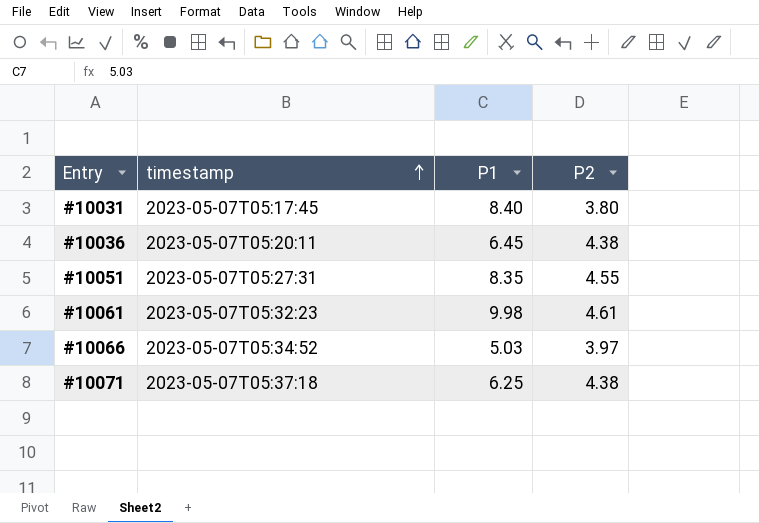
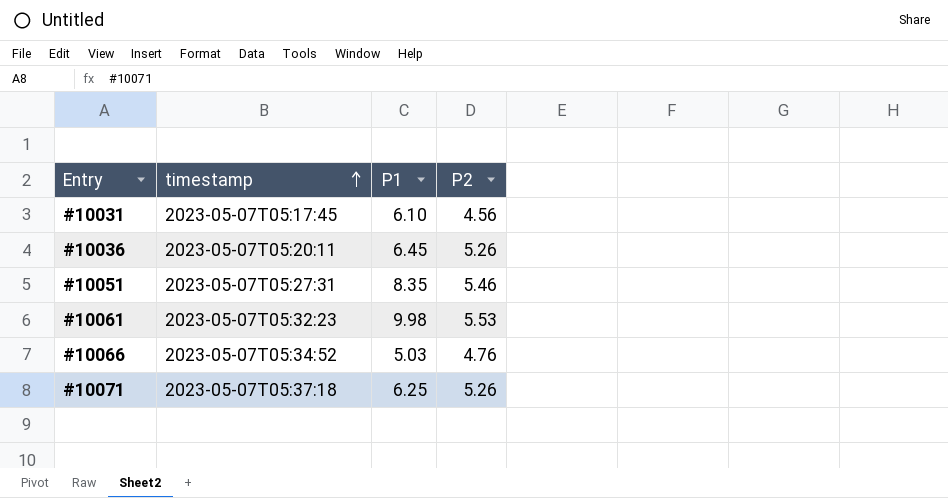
#10031 | P1: 8.40 -> 6.10
#10031 | P2: 3.80 -> 4.56
#10036 | P2: 4.38 -> 5.26
#10051 | P2: 4.55 -> 5.46
#10061 | P2: 4.61 -> 5.53
#10066 | P2: 3.97 -> 4.76
#10071 | P2: 4.38 -> 5.26

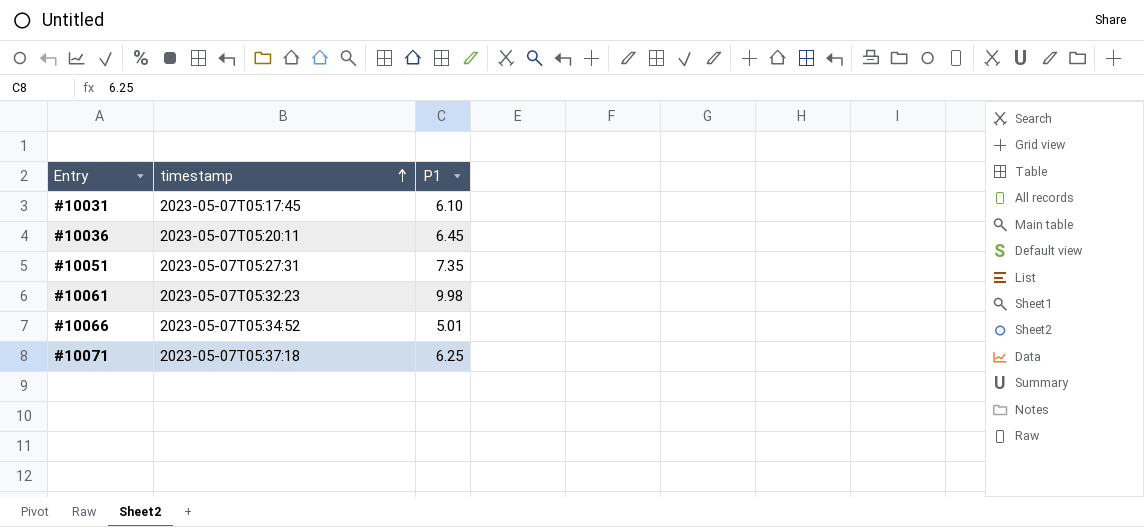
column P2 | position: 4 -> none
#10051 | P1: 8.35 -> 7.35
#10066 | P1: 5.03 -> 5.01

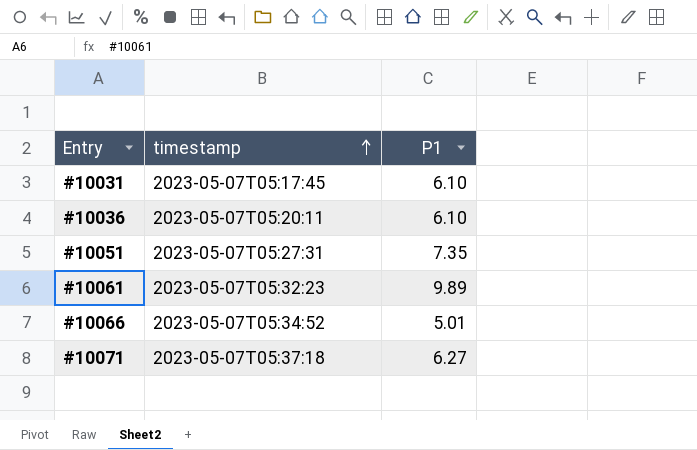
#10036 | P1: 6.45 -> 6.10
#10061 | P1: 9.98 -> 9.89
#10071 | P1: 6.25 -> 6.27

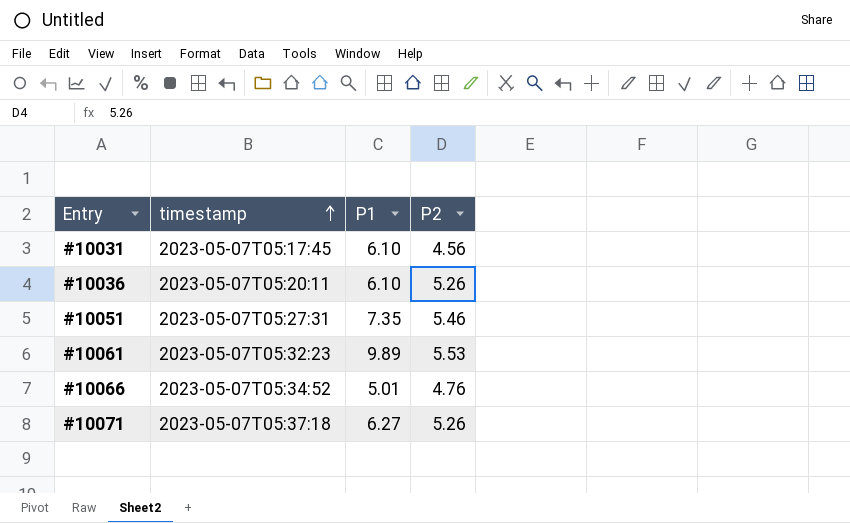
column P2 | position: none -> 4

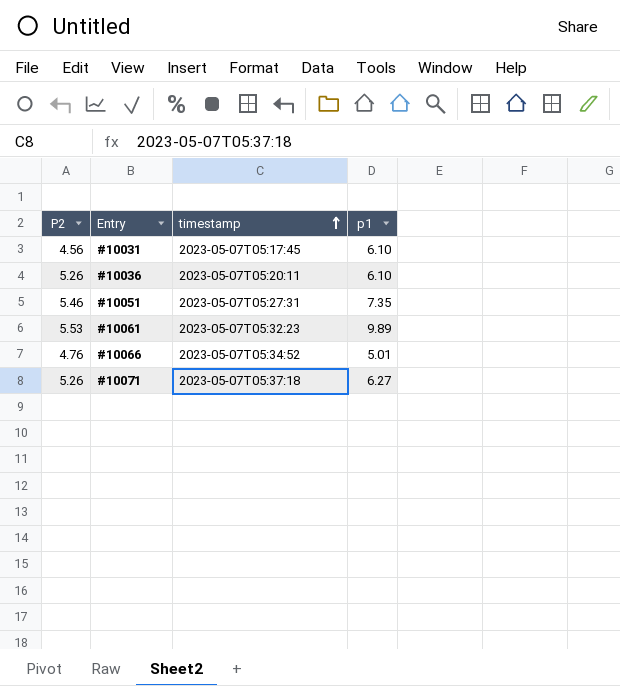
column P2 | position: 4 -> 1
column name: P1 -> p1

